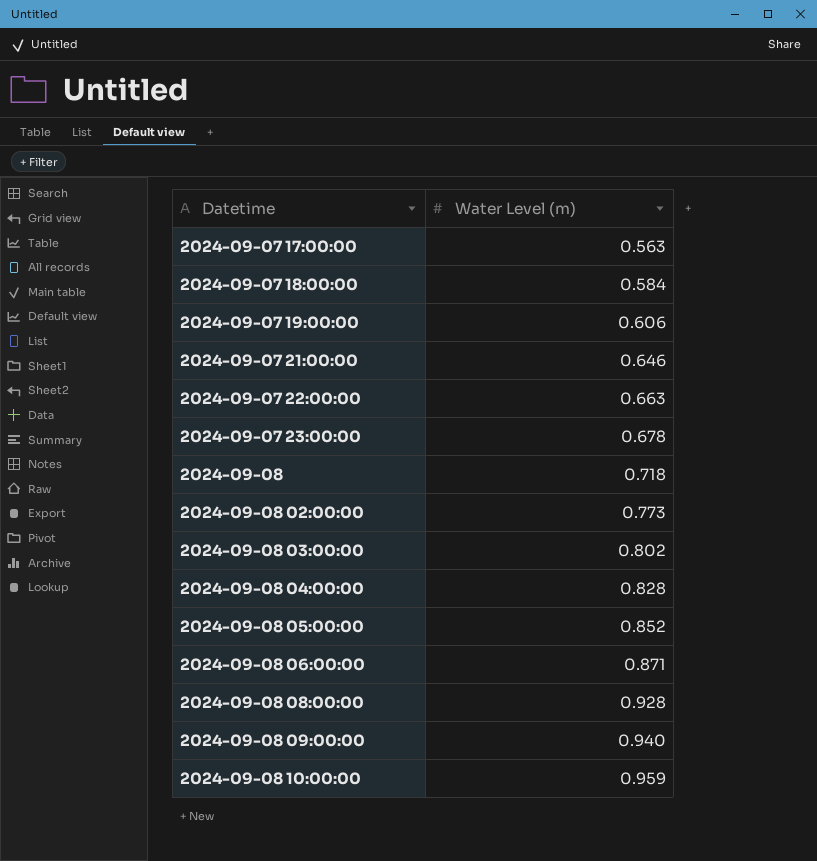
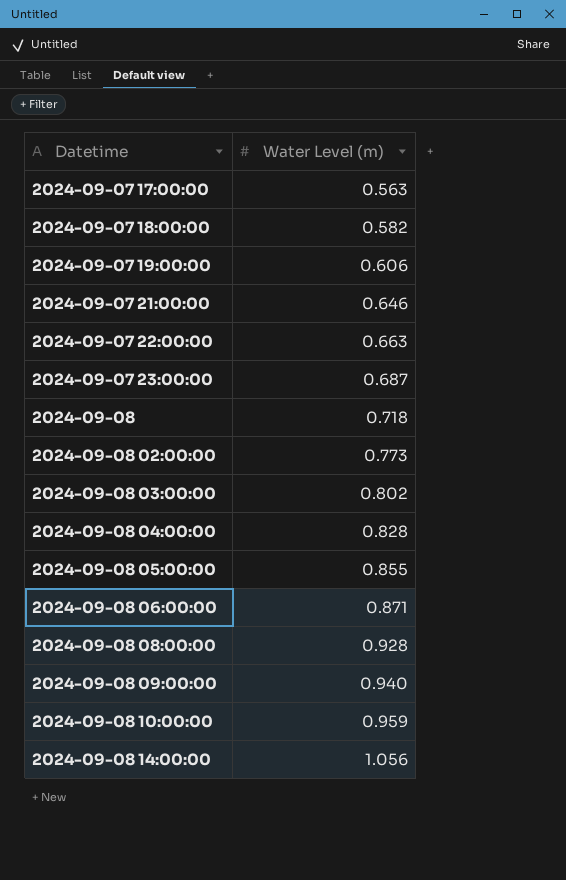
2024-09-07 18:00:00 | Water Level (m): 0.584 -> 0.582
2024-09-07 23:00:00 | Water Level (m): 0.678 -> 0.687
2024-09-08 05:00:00 | Water Level (m): 0.852 -> 0.855
row 2024-09-08 14:00:00: none -> 1.056

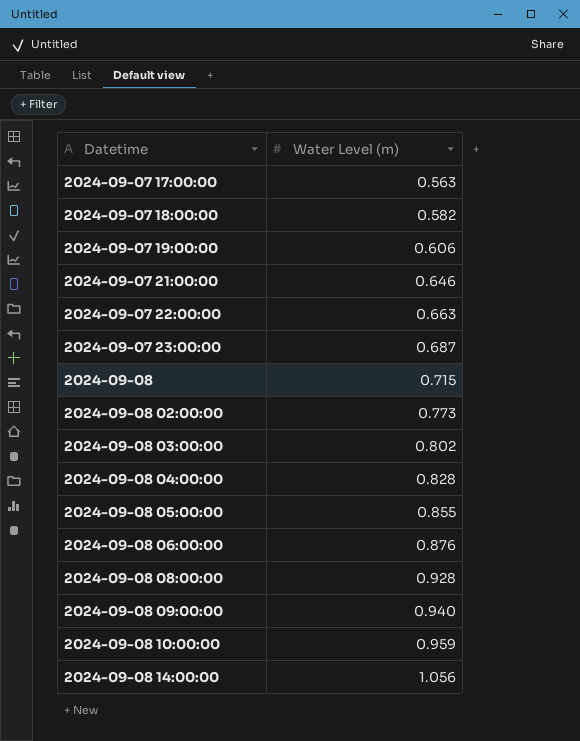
2024-09-08 | Water Level (m): 0.718 -> 0.715
2024-09-08 06:00:00 | Water Level (m): 0.871 -> 0.876

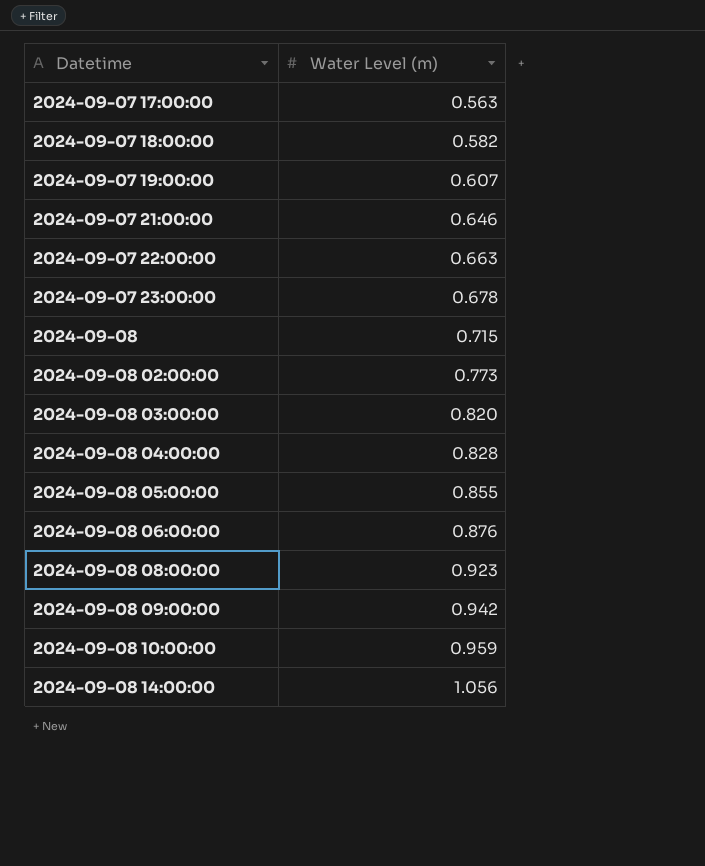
2024-09-07 19:00:00 | Water Level (m): 0.606 -> 0.607
2024-09-07 23:00:00 | Water Level (m): 0.687 -> 0.678
2024-09-08 03:00:00 | Water Level (m): 0.802 -> 0.820
2024-09-08 08:00:00 | Water Level (m): 0.928 -> 0.923
2024-09-08 09:00:00 | Water Level (m): 0.940 -> 0.942

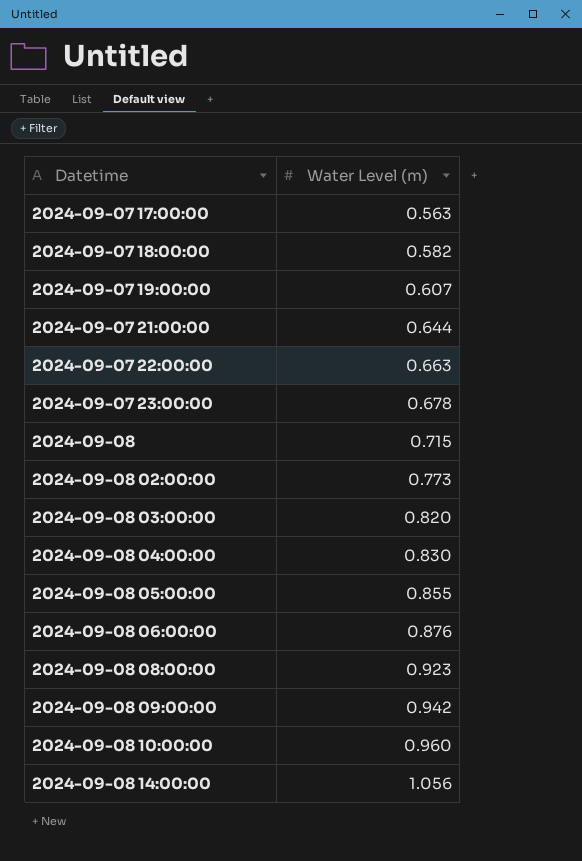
2024-09-07 21:00:00 | Water Level (m): 0.646 -> 0.644
2024-09-08 04:00:00 | Water Level (m): 0.828 -> 0.830
2024-09-08 10:00:00 | Water Level (m): 0.959 -> 0.960

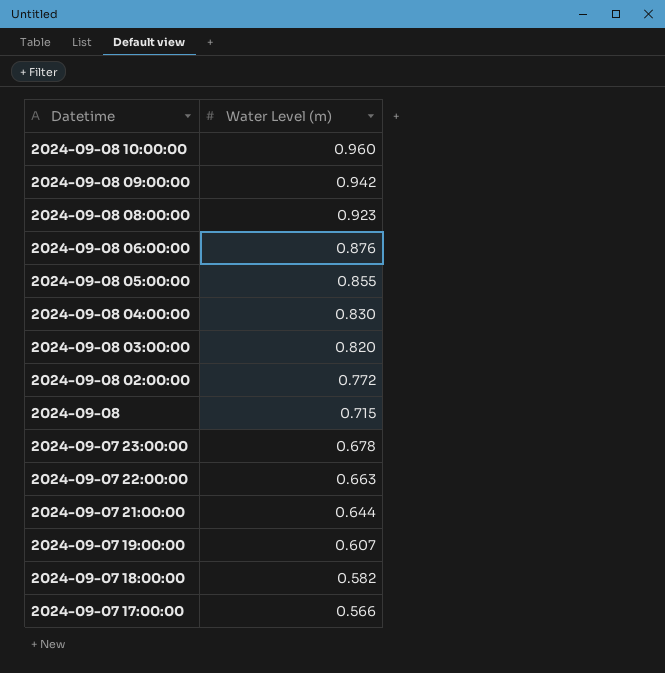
row order: Datetime ascending -> Datetime descending
row 2024-09-08 14:00:00: 1.056 -> none
2024-09-08 02:00:00 | Water Level (m): 0.773 -> 0.772
2024-09-07 17:00:00 | Water Level (m): 0.563 -> 0.566

